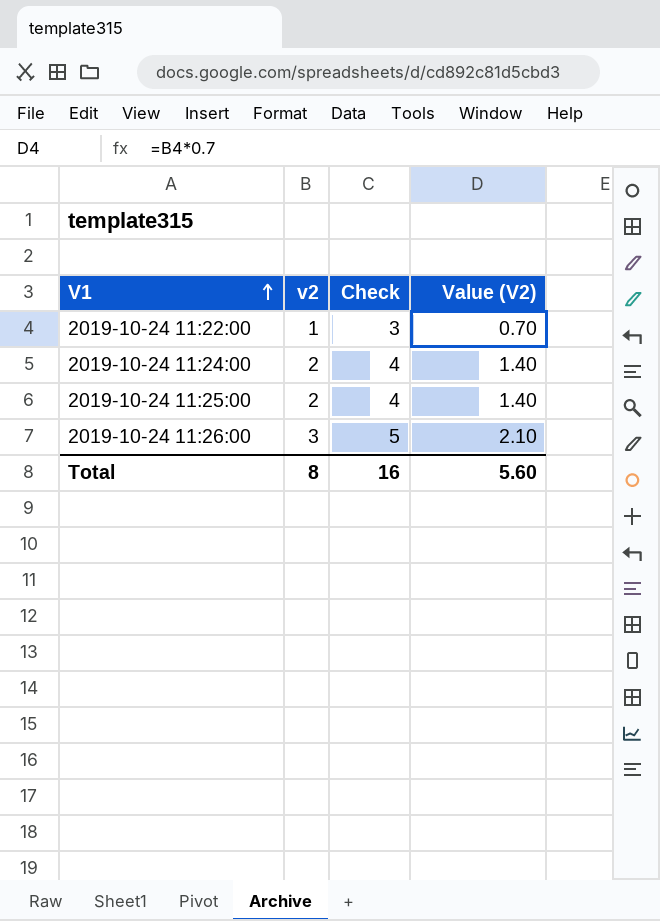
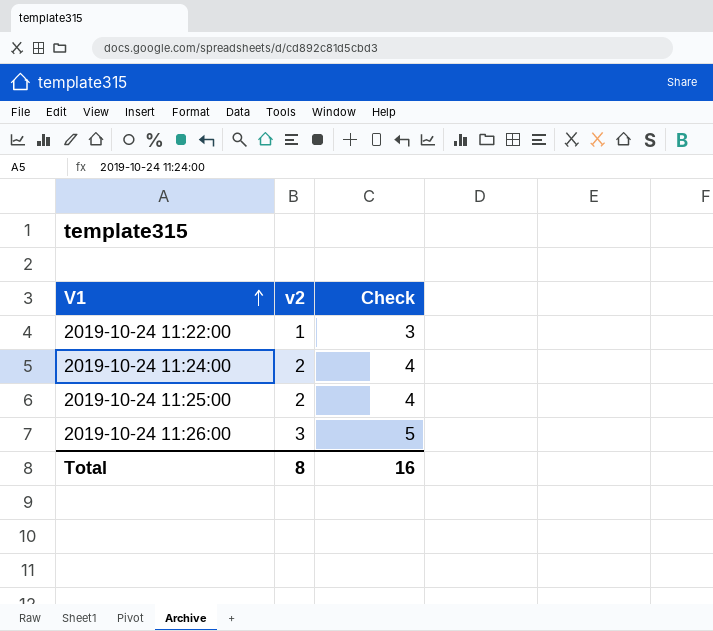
column Value (V2) | formula: [v2] * 0.7 -> none

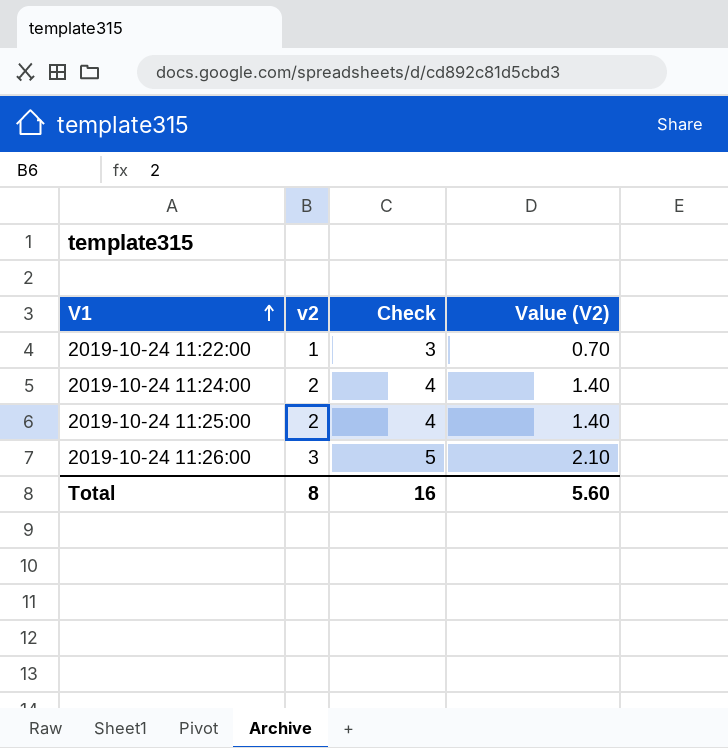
column Value (V2) | formula: none -> [v2] * 0.7

